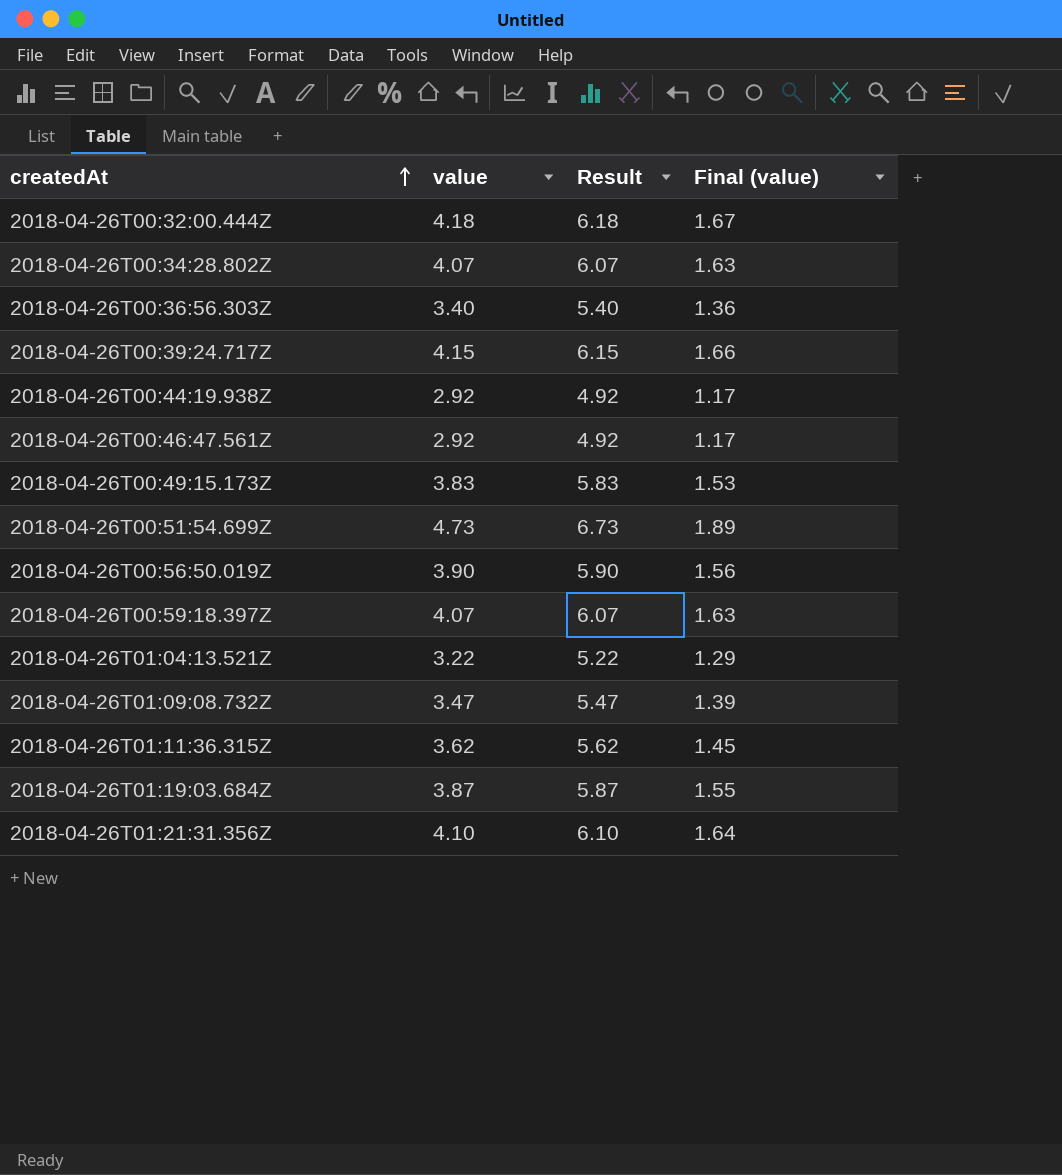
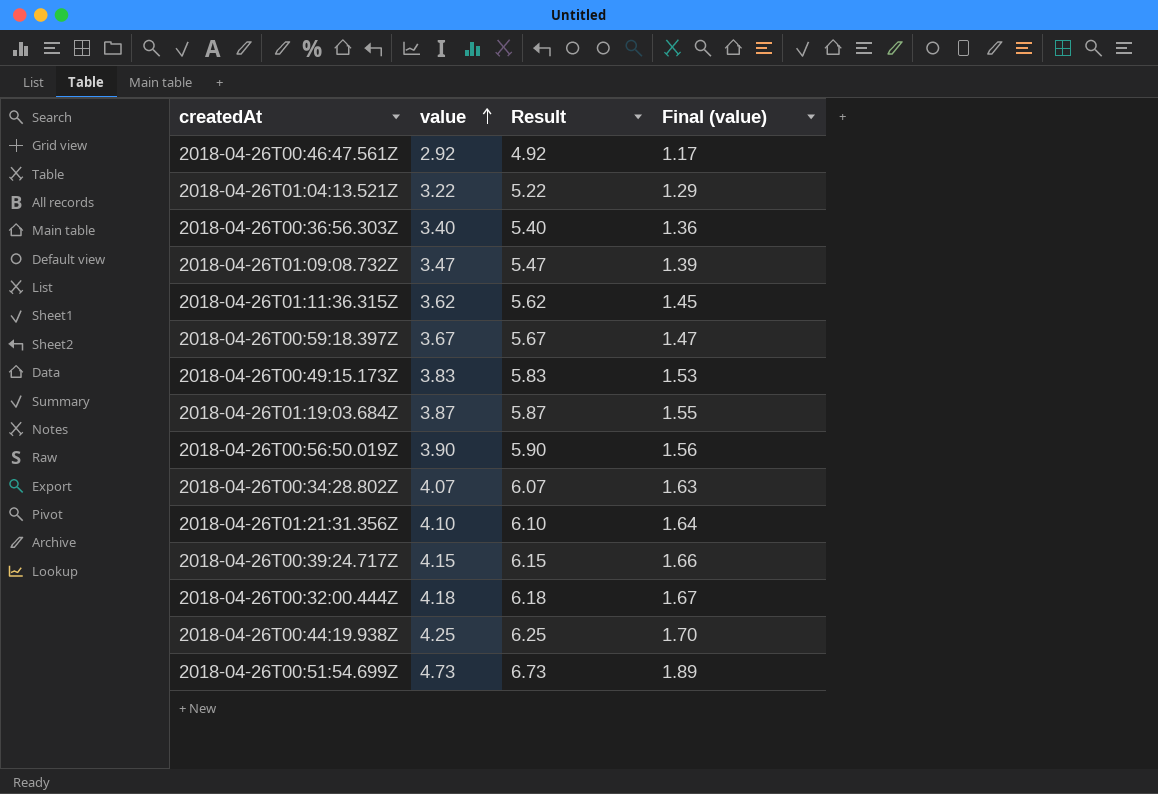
row order: createdAt ascending -> value ascending
2018-04-26T00:59:18.397Z | value: 4.07 -> 3.67
2018-04-26T00:59:18.397Z | Result: 6.07 -> 5.67
2018-04-26T00:59:18.397Z | Final (value): 1.63 -> 1.47
2018-04-26T00:44:19.938Z | value: 2.92 -> 4.25
2018-04-26T00:44:19.938Z | Result: 4.92 -> 6.25
2018-04-26T00:44:19.938Z | Final (value): 1.17 -> 1.70

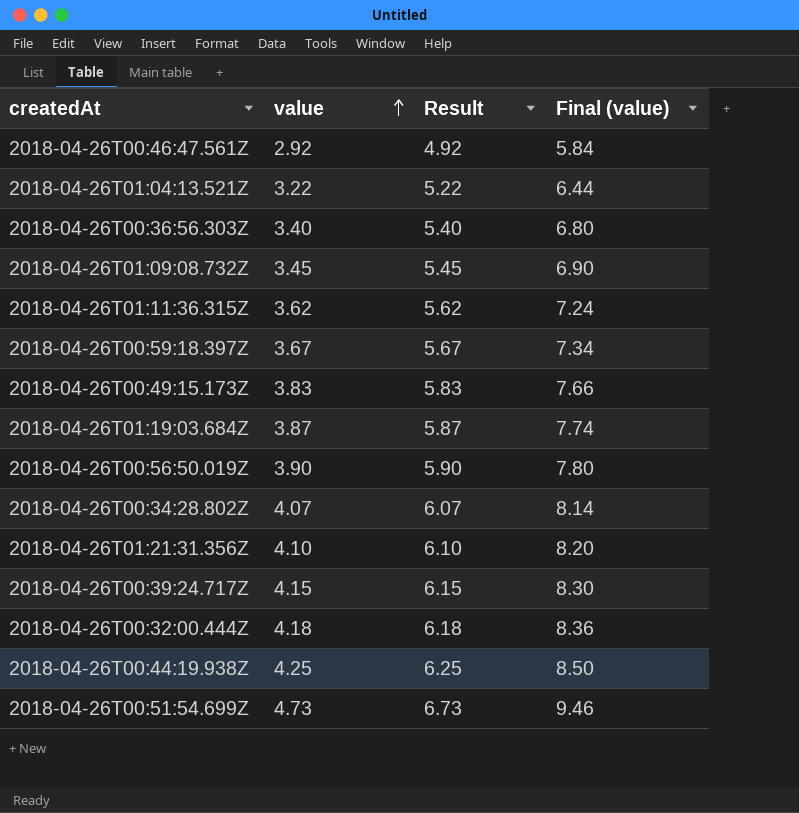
column Final (value) | formula: [value] * 0.4 -> [value] * 2
2018-04-26T01:09:08.732Z | value: 3.47 -> 3.45
2018-04-26T01:09:08.732Z | Result: 5.47 -> 5.45

